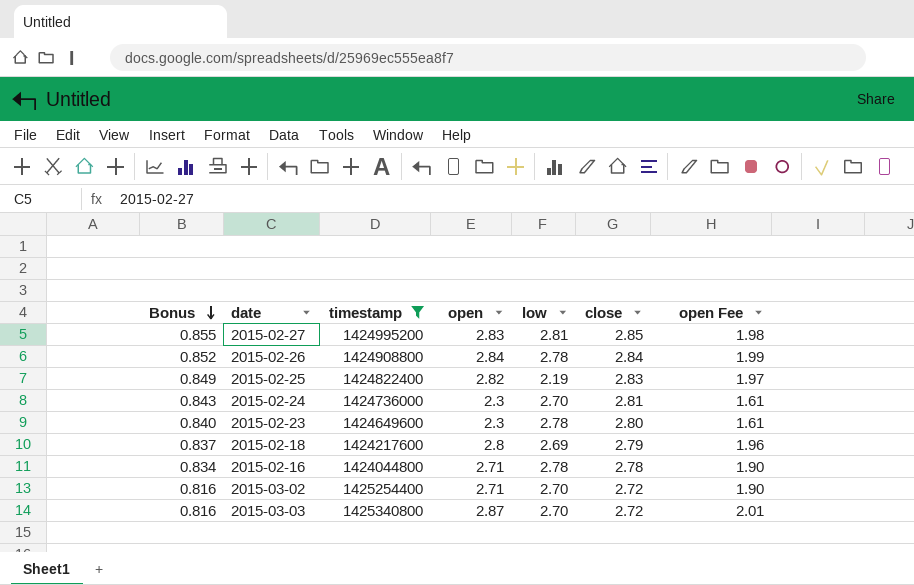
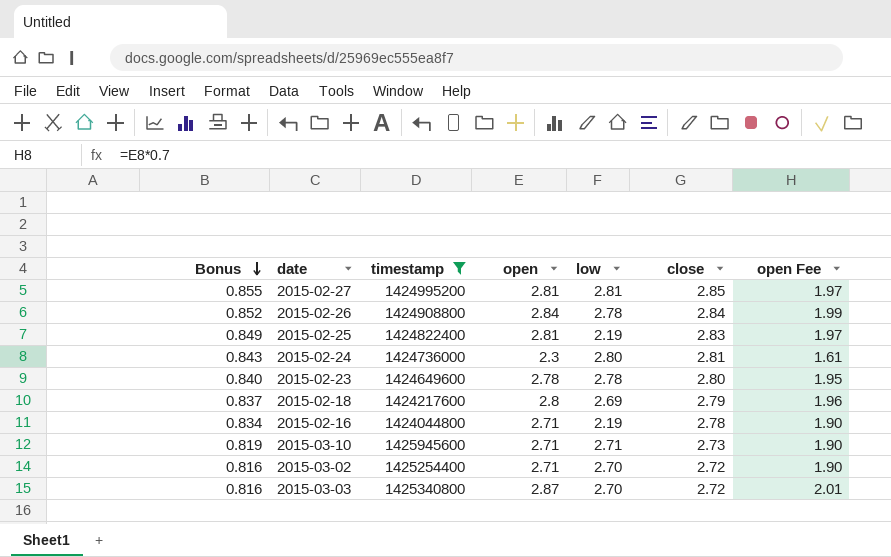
2015-02-27 | open: 2.83 -> 2.81
2015-02-27 | open Fee: 1.98 -> 1.97
2015-02-25 | open: 2.82 -> 2.81
2015-02-24 | low: 2.70 -> 2.80
2015-02-23 | open: 2.3 -> 2.78
2015-02-23 | open Fee: 1.61 -> 1.95
2015-02-16 | low: 2.78 -> 2.19
row 2015-03-10: none -> 0.819 | 1425945600 | 2.71 | 2.71 | 2.73 | 1.90

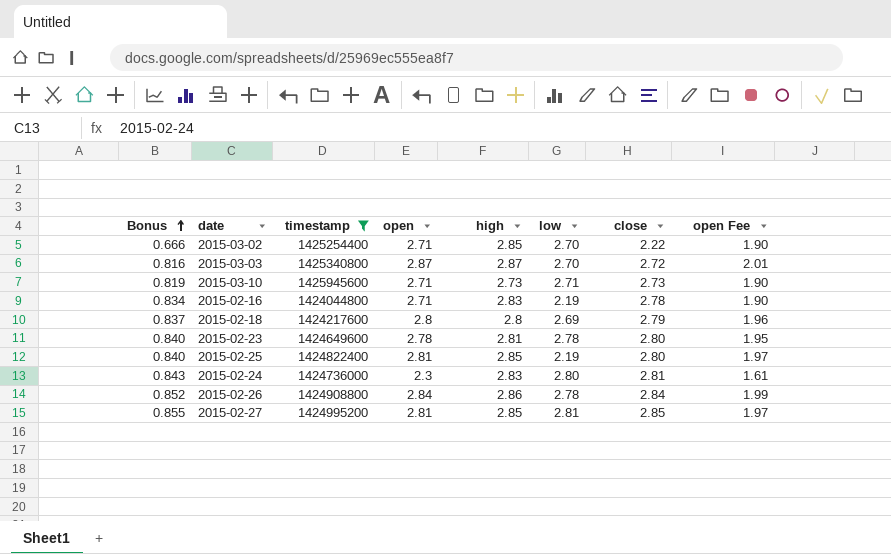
row order: Bonus descending -> Bonus ascending
column high | position: none -> 5
2015-03-02 | Bonus: 0.816 -> 0.666
2015-03-02 | close: 2.72 -> 2.22
2015-02-25 | Bonus: 0.849 -> 0.840
2015-02-25 | close: 2.83 -> 2.80

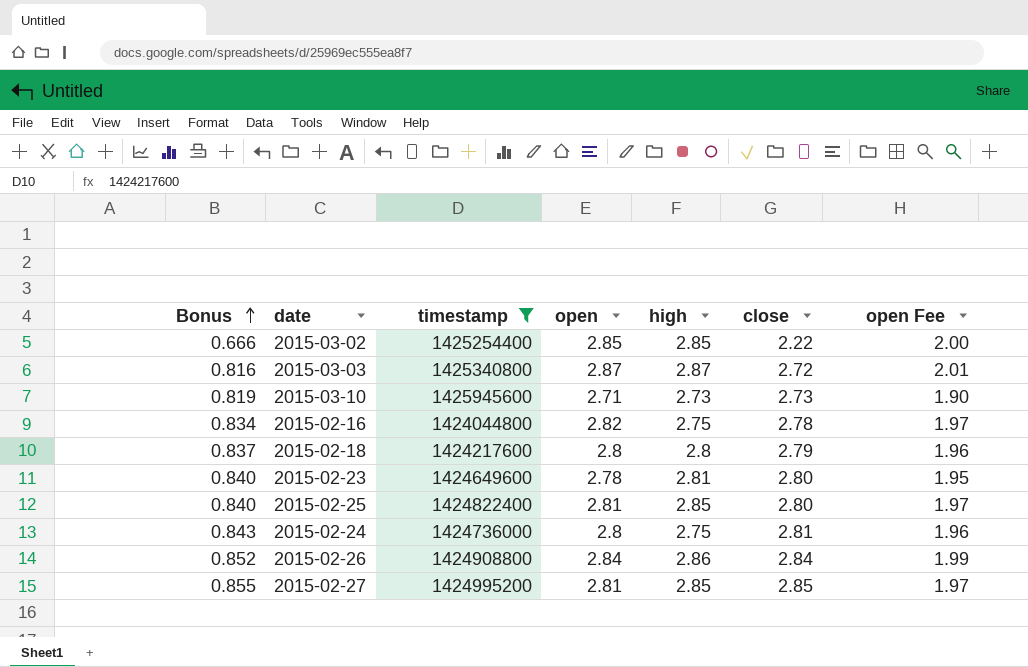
column low | position: 6 -> none
2015-03-02 | open: 2.71 -> 2.85
2015-03-02 | open Fee: 1.90 -> 2.00
2015-02-16 | open: 2.71 -> 2.82
2015-02-16 | high: 2.83 -> 2.75
2015-02-16 | open Fee: 1.90 -> 1.97
2015-02-24 | open: 2.3 -> 2.8
2015-02-24 | high: 2.83 -> 2.75
2015-02-24 | open Fee: 1.61 -> 1.96

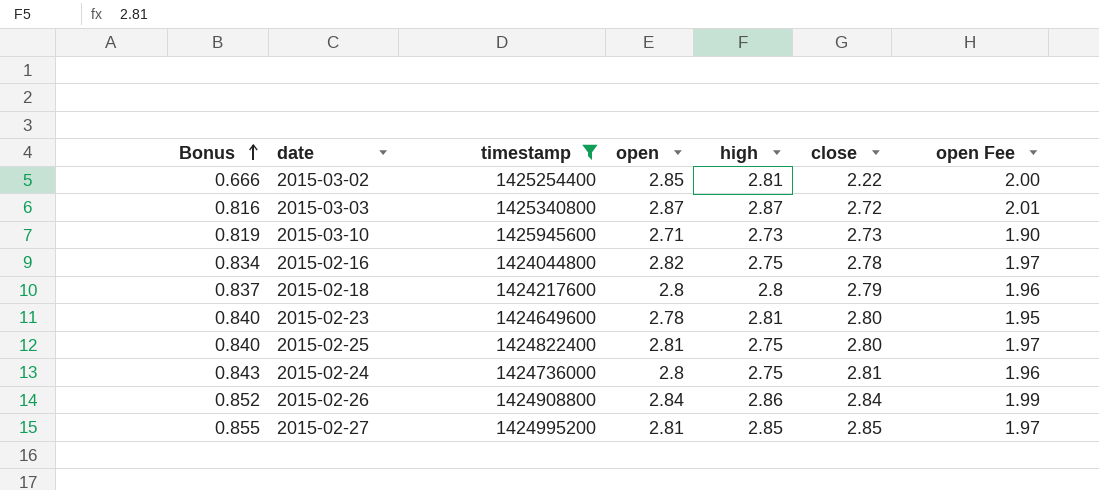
2015-03-02 | high: 2.85 -> 2.81
2015-02-25 | high: 2.85 -> 2.75

